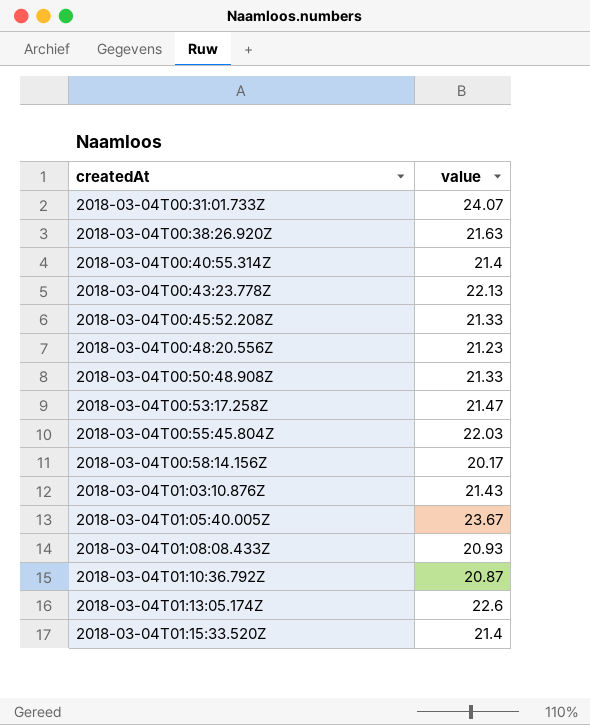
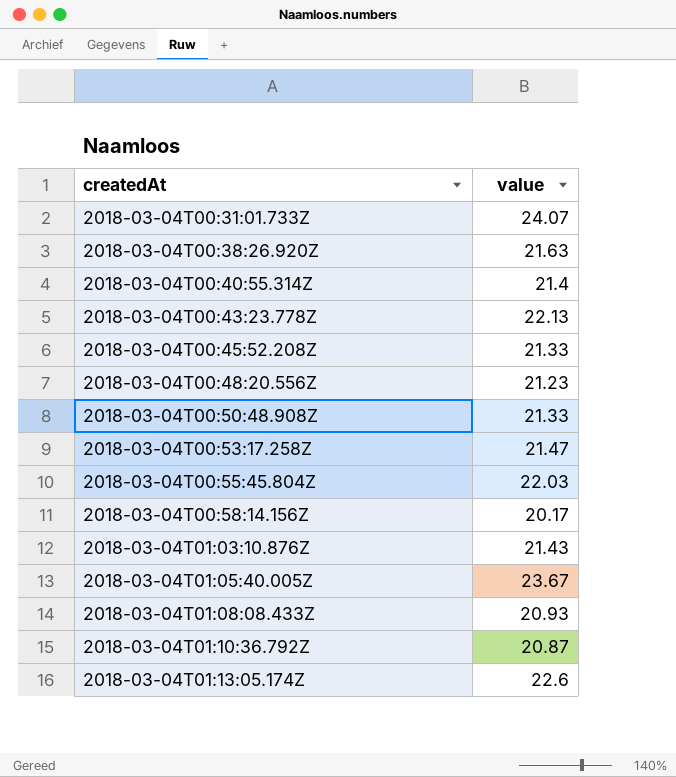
row 2018-03-04T01:15:33.520Z: 21.4 -> none

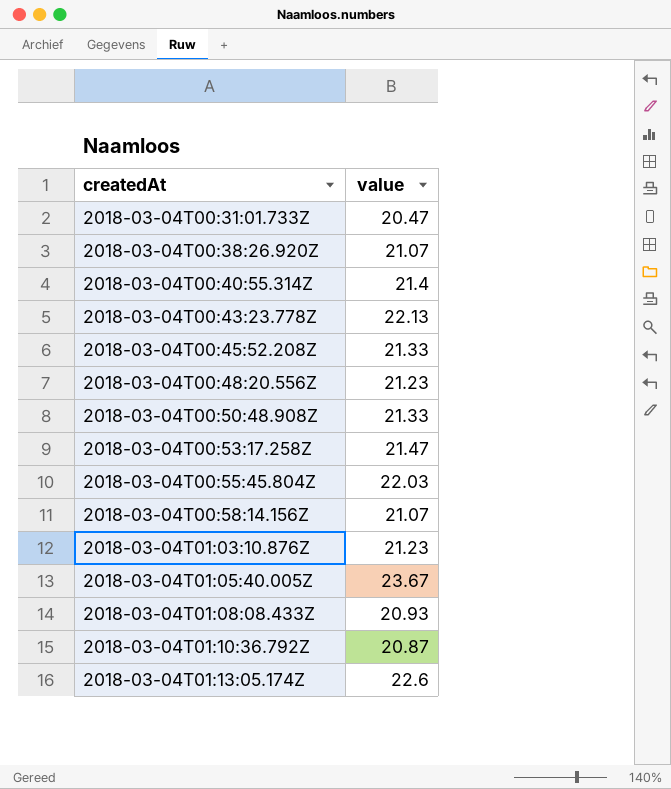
2018-03-04T00:31:01.733Z | value: 24.07 -> 20.47
2018-03-04T00:38:26.920Z | value: 21.63 -> 21.07
2018-03-04T00:58:14.156Z | value: 20.17 -> 21.07
2018-03-04T01:03:10.876Z | value: 21.43 -> 21.23

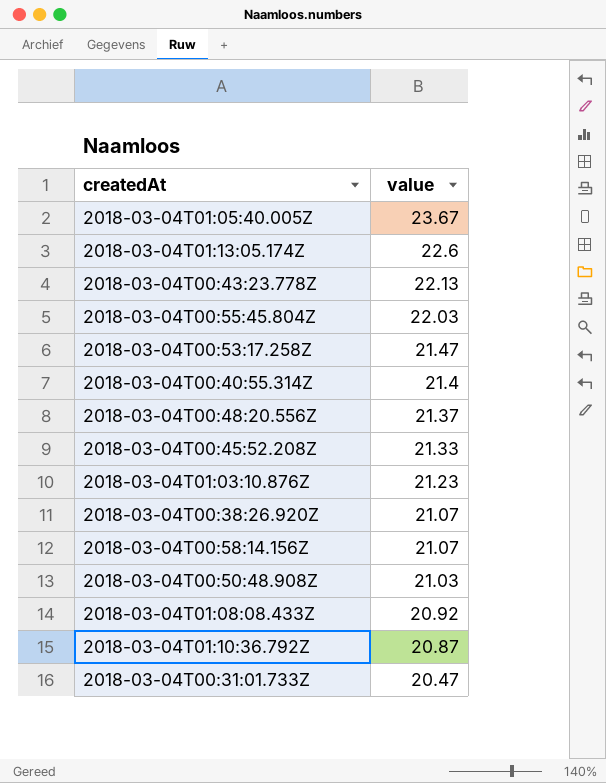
row order: createdAt ascending -> value descending
2018-03-04T00:48:20.556Z | value: 21.23 -> 21.37
2018-03-04T00:50:48.908Z | value: 21.33 -> 21.03
2018-03-04T01:08:08.433Z | value: 20.93 -> 20.92

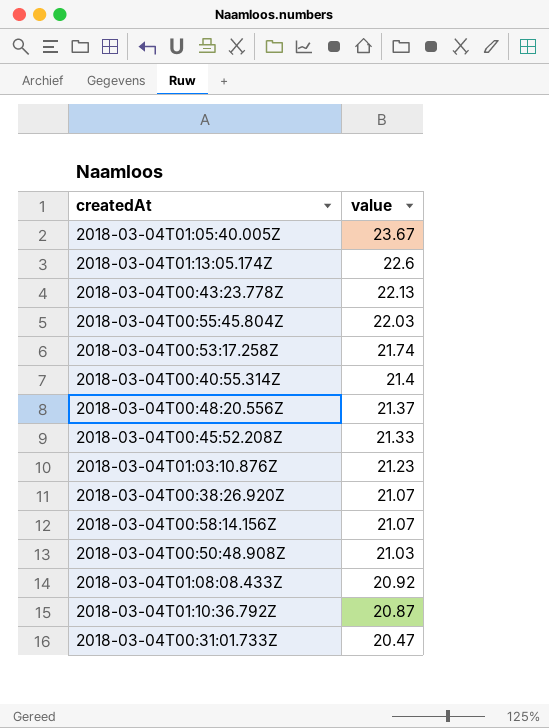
2018-03-04T00:53:17.258Z | value: 21.47 -> 21.74

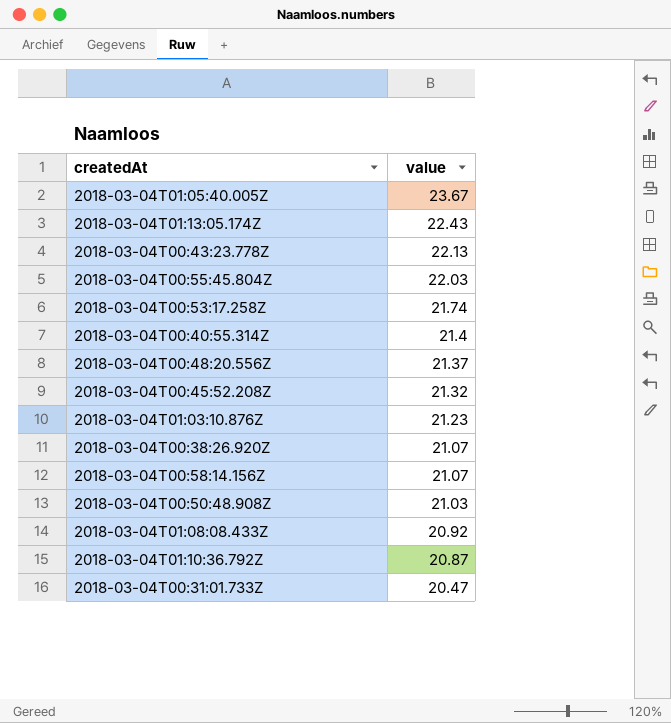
2018-03-04T01:13:05.174Z | value: 22.6 -> 22.43
2018-03-04T00:45:52.208Z | value: 21.33 -> 21.32

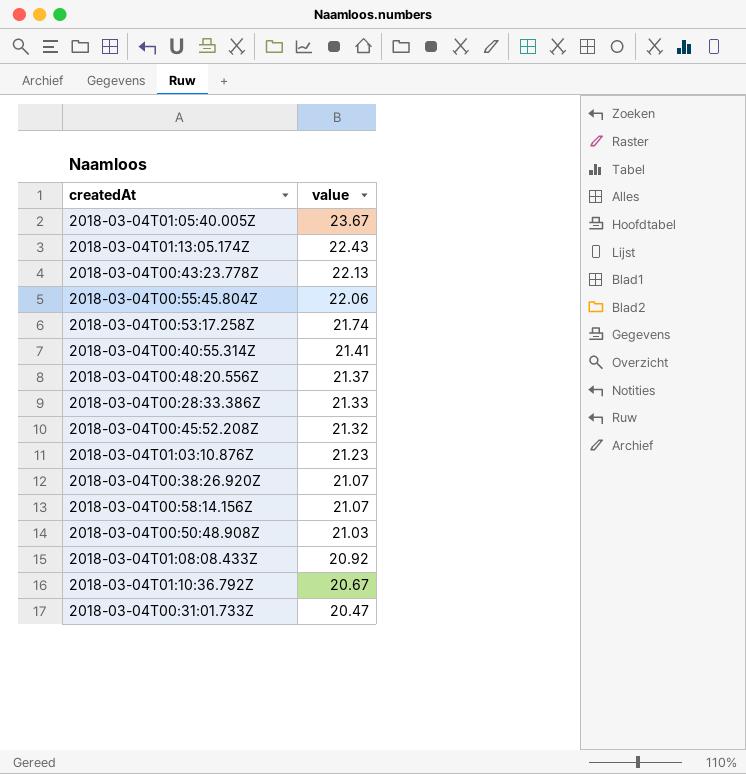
2018-03-04T00:55:45.804Z | value: 22.03 -> 22.06
2018-03-04T00:40:55.314Z | value: 21.4 -> 21.41
row 2018-03-04T00:28:33.386Z: none -> 21.33
2018-03-04T01:10:36.792Z | value: 20.87 -> 20.67

